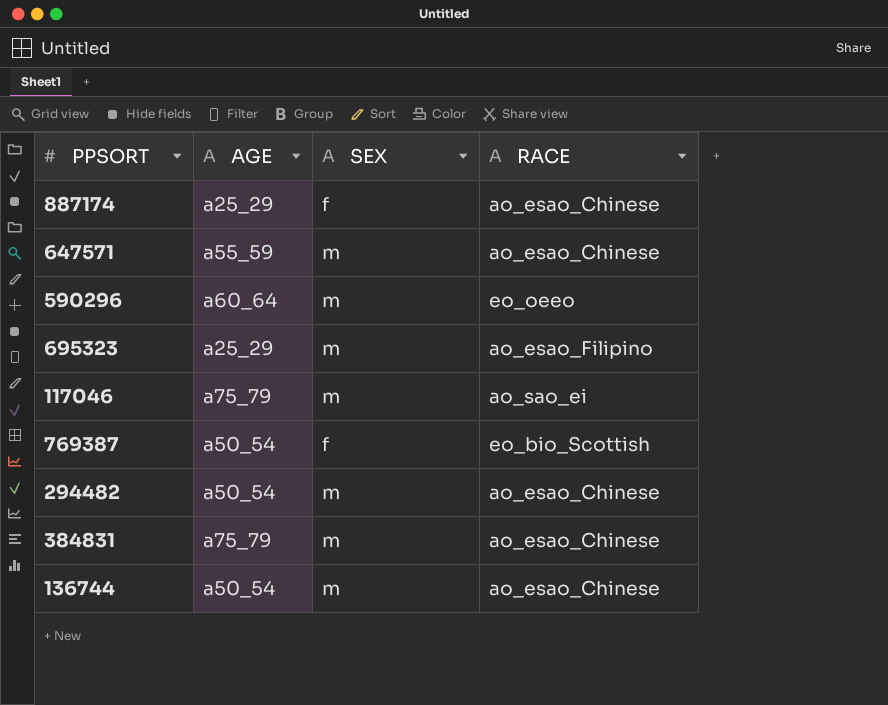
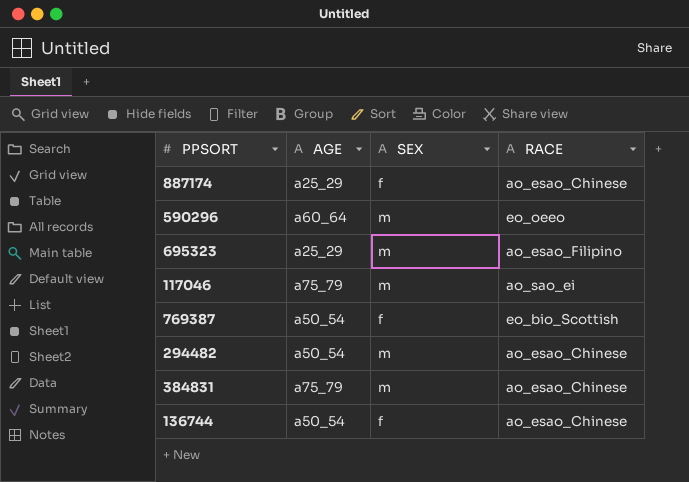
row 647571: a55_59 | m | ao_esao_Chinese -> none
136744 | SEX: m -> f

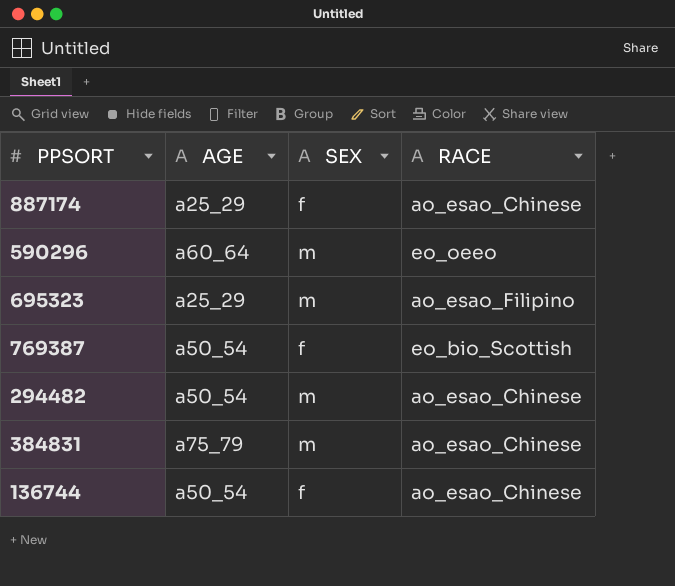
row 117046: a75_79 | m | ao_sao_ei -> none

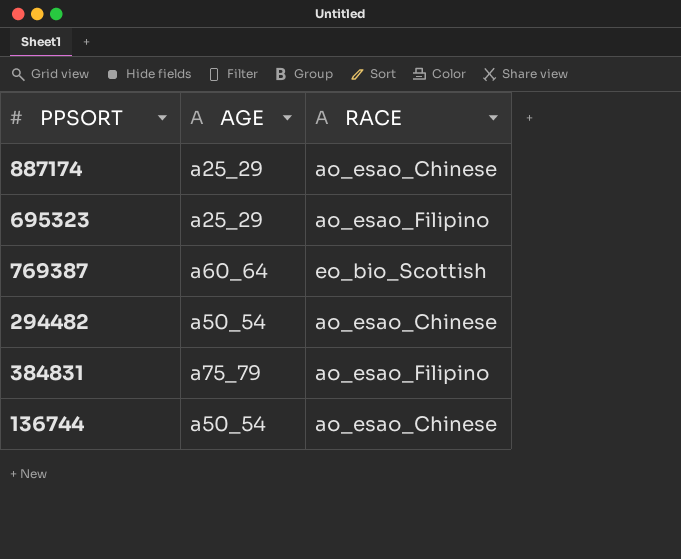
column SEX | position: 3 -> none
row 590296: a60_64 | m | eo_oeeo -> none
769387 | AGE: a50_54 -> a60_64
384831 | RACE: ao_esao_Chinese -> ao_esao_Filipino

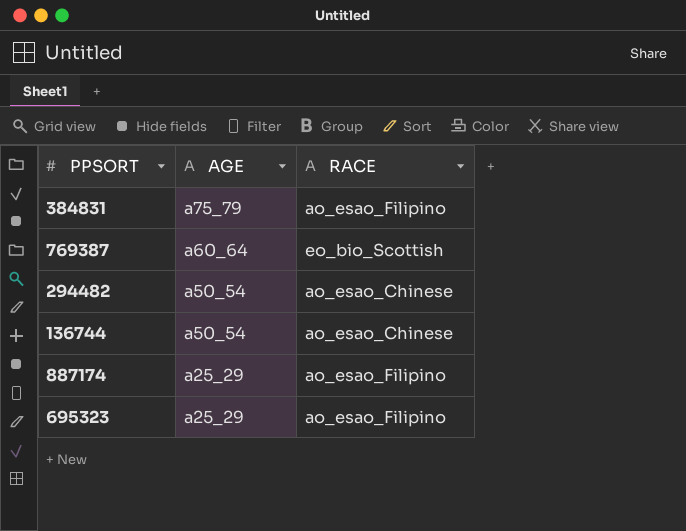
row order: none -> AGE descending
887174 | RACE: ao_esao_Chinese -> ao_esao_Filipino

